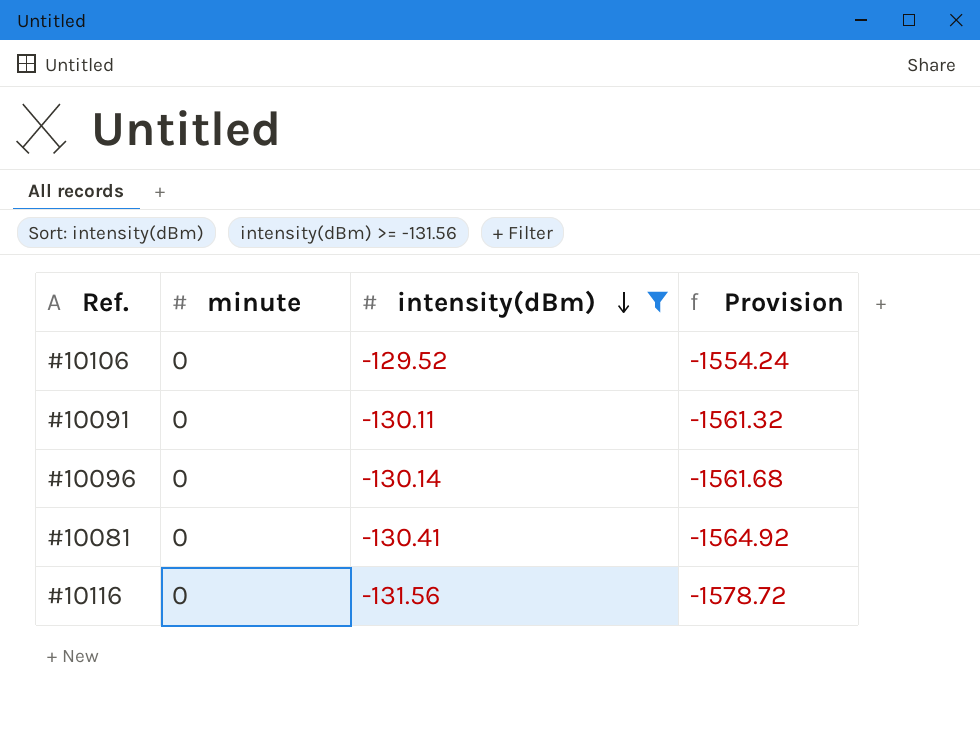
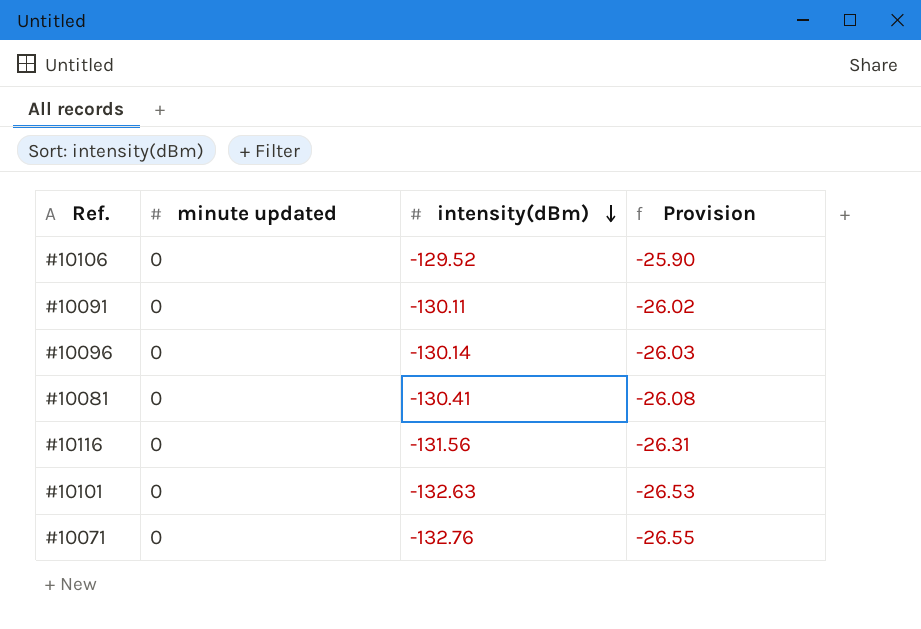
filter: intensity(dBm) >= -131.56 -> none
column name: minute -> minute updated
column Provision | formula: [intensity(dBm)] * 12 -> [intensity(dBm)] * 0.2

